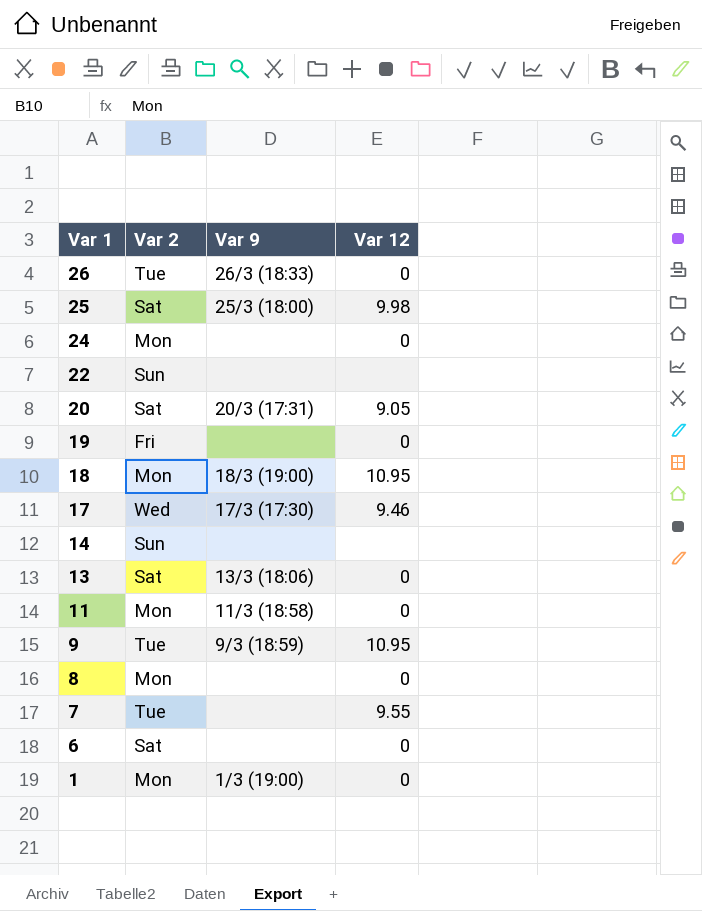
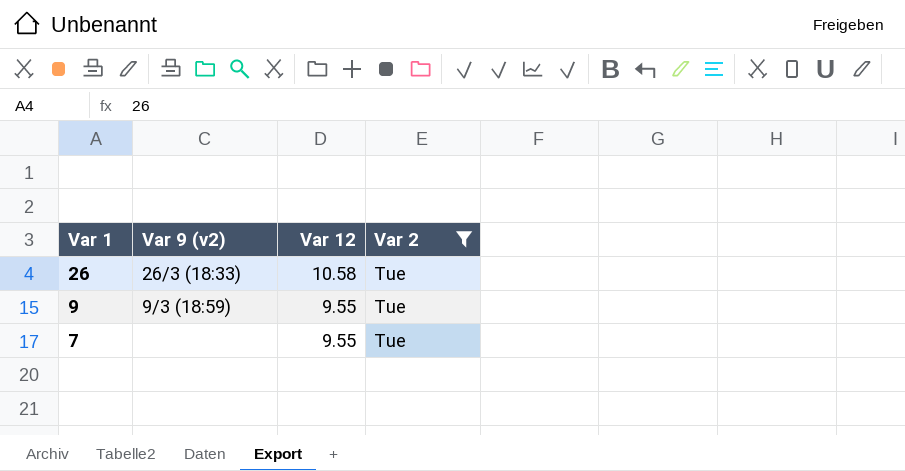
filter: none -> Var 2 = Tue
column name: Var 9 -> Var 9 (v2)
column Var 2 | position: 2 -> 4
26 | Var 12: 0 -> 10.58
9 | Var 12: 10.95 -> 9.55

